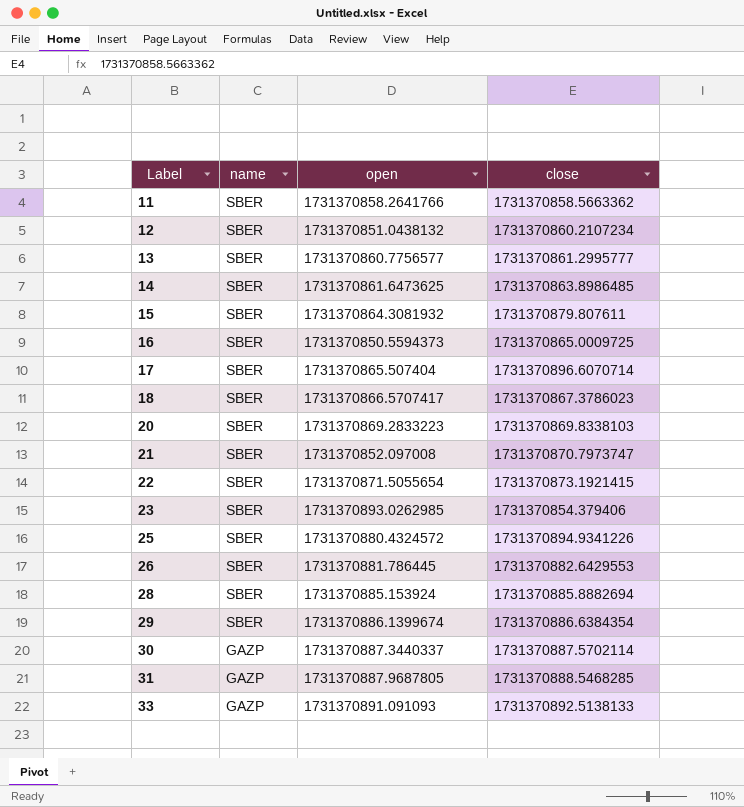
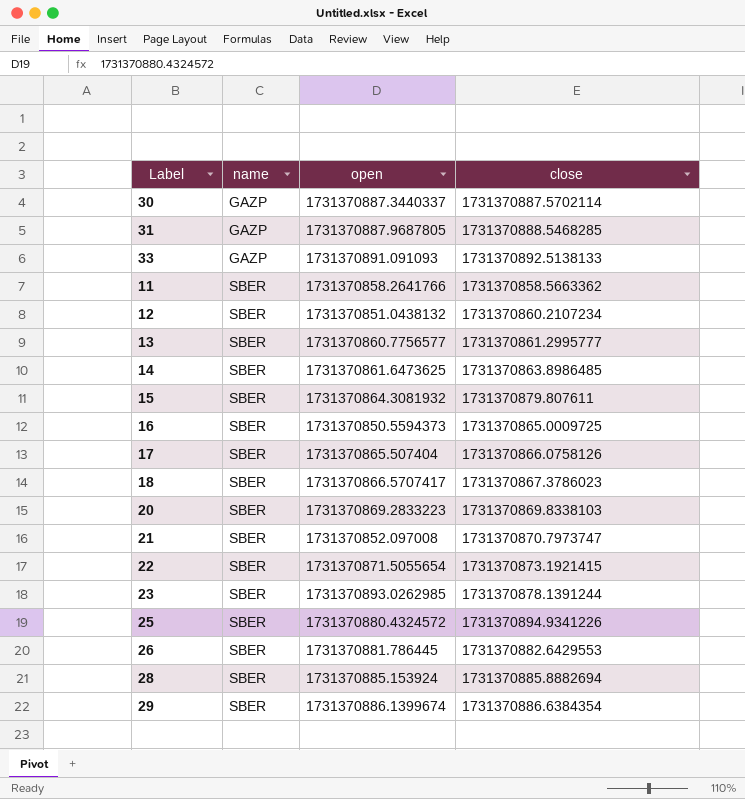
row order: Label ascending -> name ascending
17 | close: 1731370896.6070714 -> 1731370866.0758126
23 | close: 1731370854.379406 -> 1731370878.1391244

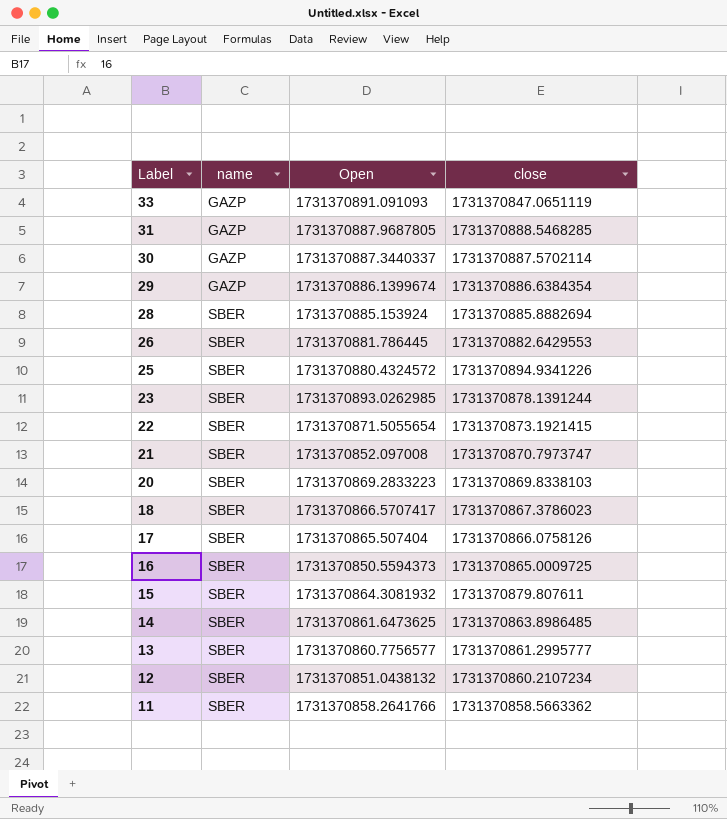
row order: name ascending -> Label descending
column name: open -> Open
33 | close: 1731370892.5138133 -> 1731370847.0651119
29 | name: SBER -> GAZP

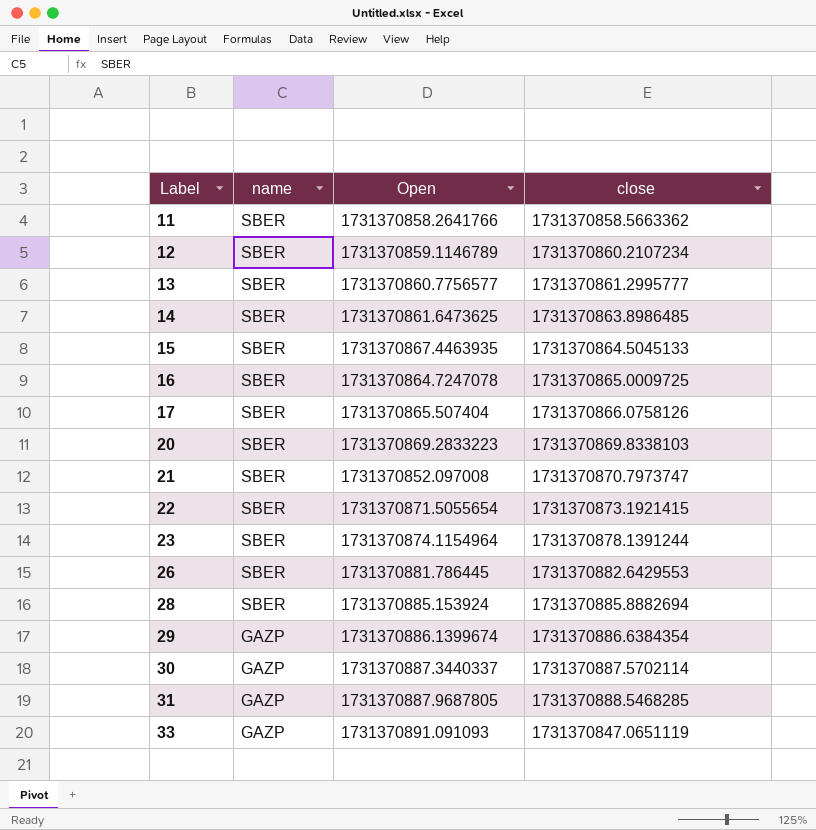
row order: Label descending -> Label ascending
row 25: SBER | 1731370880.4324572 | 1731370894.9341226 -> none
row 18: SBER | 1731370866.5707417 | 1731370867.3786023 -> none
12 | Open: 1731370851.0438132 -> 1731370859.1146789
15 | Open: 1731370864.3081932 -> 1731370867.4463935
15 | close: 1731370879.807611 -> 1731370864.5045133
16 | Open: 1731370850.5594373 -> 1731370864.7247078
23 | Open: 1731370893.0262985 -> 1731370874.1154964

